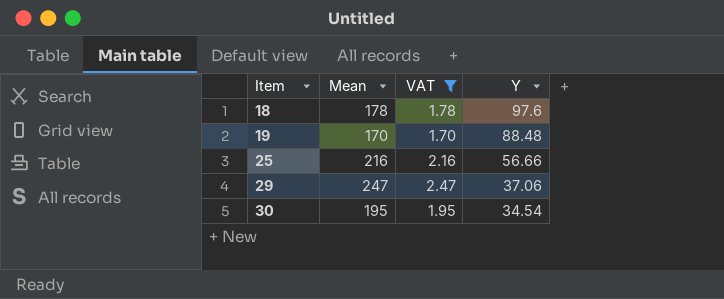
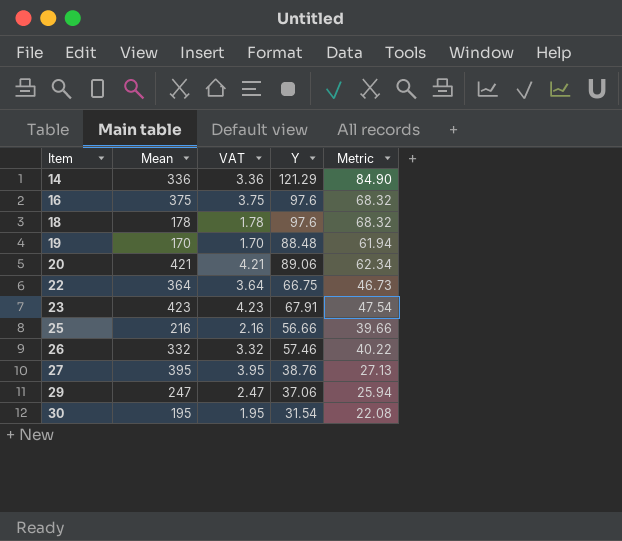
filter: VAT <= 2.47 -> none
column Metric | formula: none -> [Y] * 0.7
30 | Y: 34.54 -> 31.54

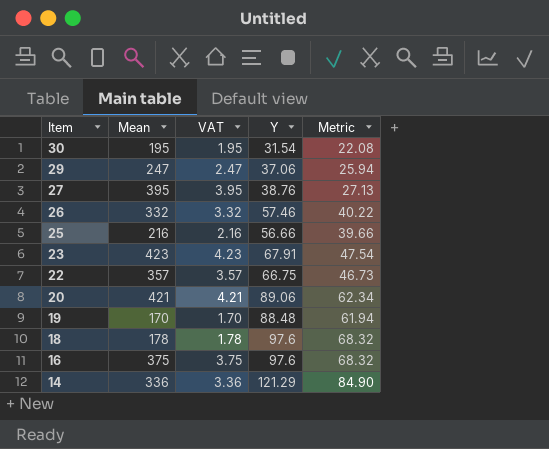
row order: Item ascending -> Item descending
22 | Mean: 364 -> 357
22 | VAT: 3.64 -> 3.57

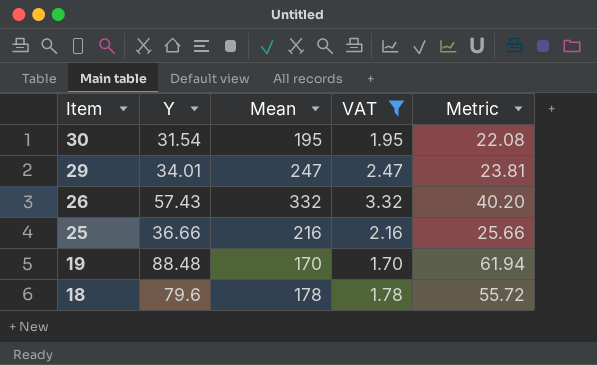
filter: none -> VAT <= 3.32
column Y | position: 4 -> 2
29 | Y: 37.06 -> 34.01
29 | Metric: 25.94 -> 23.81
26 | Y: 57.46 -> 57.43
26 | Metric: 40.22 -> 40.20
25 | Y: 56.66 -> 36.66
25 | Metric: 39.66 -> 25.66
18 | Y: 97.6 -> 79.6
18 | Metric: 68.32 -> 55.72

